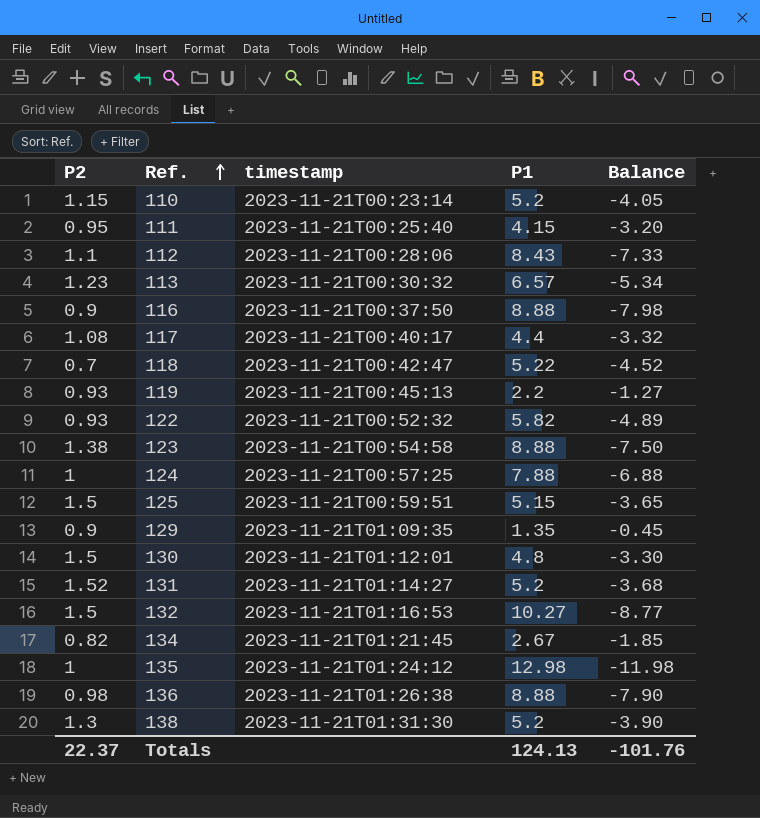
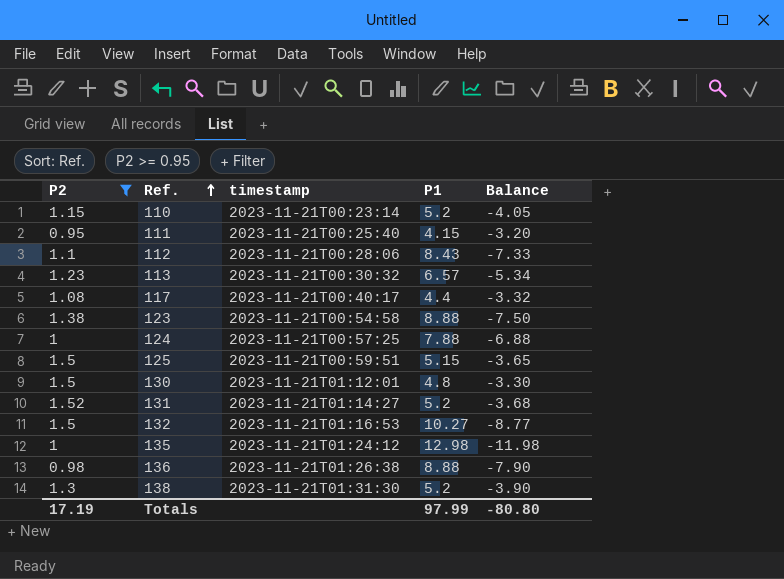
filter: none -> P2 >= 0.95
Totals | P2: 22.37 -> 17.19
Totals | P1: 124.13 -> 97.99
Totals | Balance: -101.76 -> -80.80

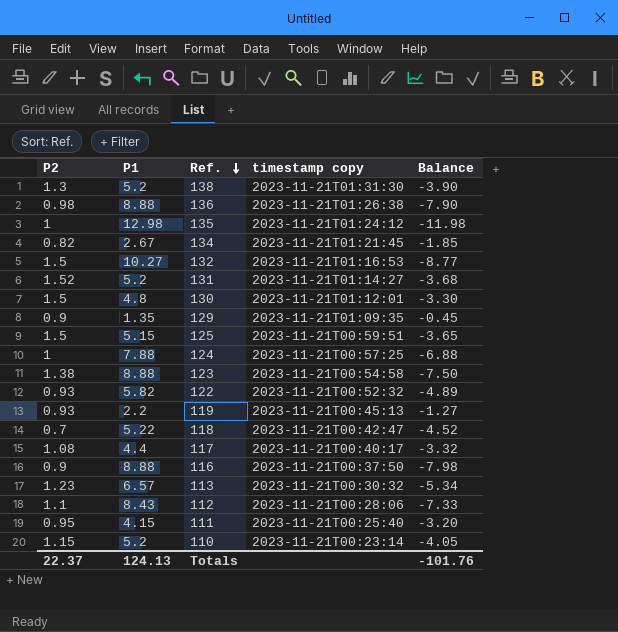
filter: P2 >= 0.95 -> none
row order: Ref. ascending -> Ref. descending
column P1 | position: 4 -> 2
column name: timestamp -> timestamp copy
Totals | P2: 17.19 -> 22.37
Totals | P1: 97.99 -> 124.13
Totals | Balance: -80.80 -> -101.76

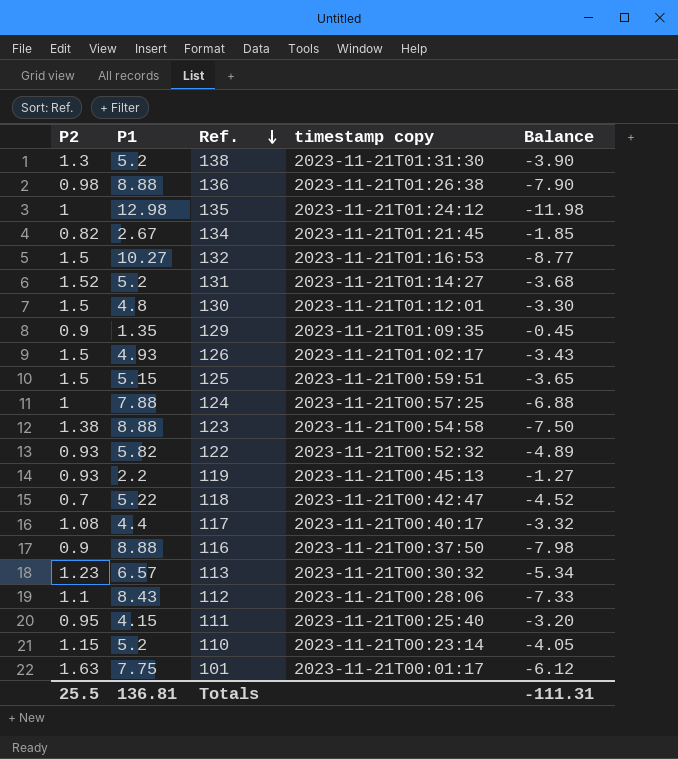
row 126: none -> 1.5 | 4.93 | 2023-11-21T01:02:17 | -3.43
row 101: none -> 1.63 | 7.75 | 2023-11-21T00:01:17 | -6.12
Totals | P2: 22.37 -> 25.5
Totals | P1: 124.13 -> 136.81
Totals | Balance: -101.76 -> -111.31

